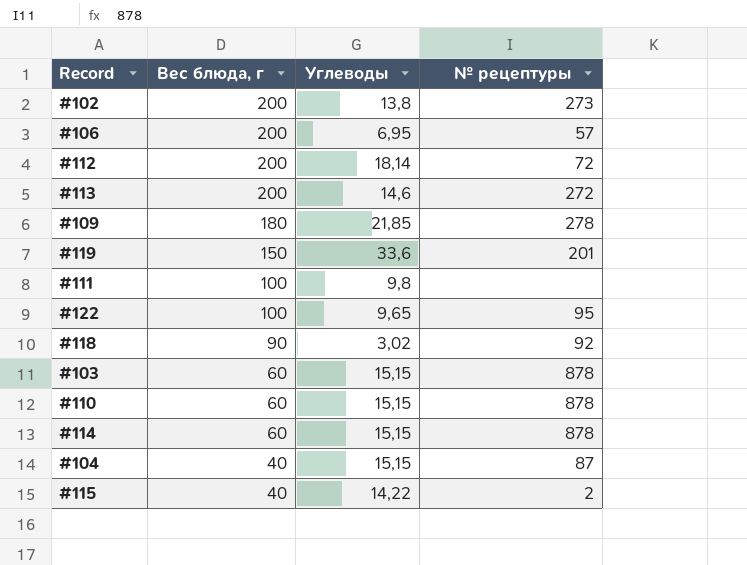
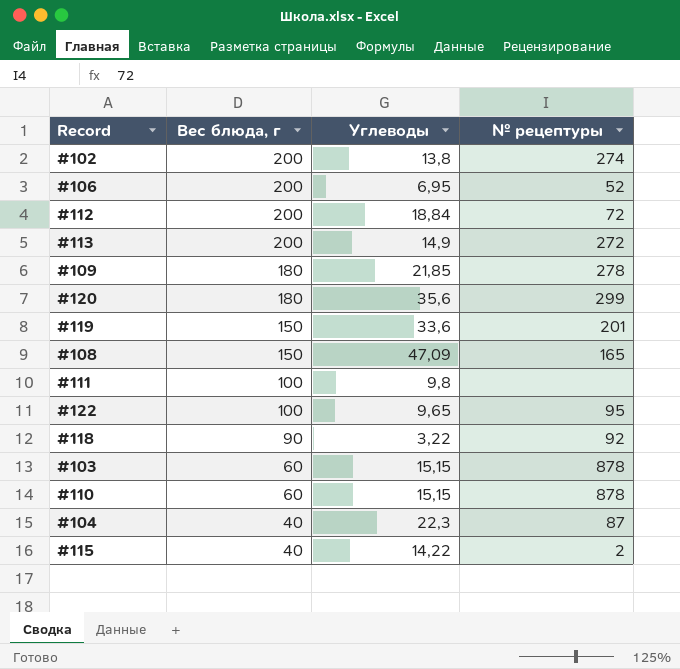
row #114: 60 | 15,15 | 878 -> none
#102 | № рецептуры: 273 -> 274
#106 | № рецептуры: 57 -> 52
#112 | Углеводы: 18,14 -> 18,84
#113 | Углеводы: 14,6 -> 14,9
row #120: none -> 180 | 35,6 | 299
row #108: none -> 150 | 47,09 | 165
#118 | Углеводы: 3,02 -> 3,22
#104 | Углеводы: 15,15 -> 22,3

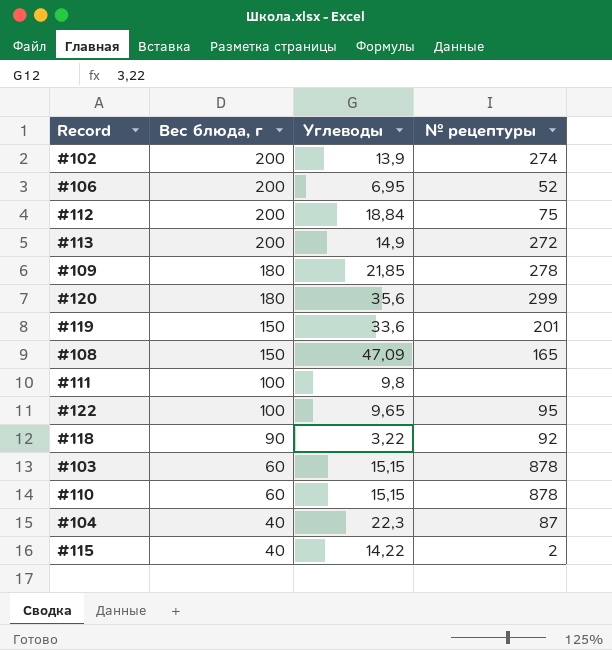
#102 | Углеводы: 13,8 -> 13,9
#112 | № рецептуры: 72 -> 75

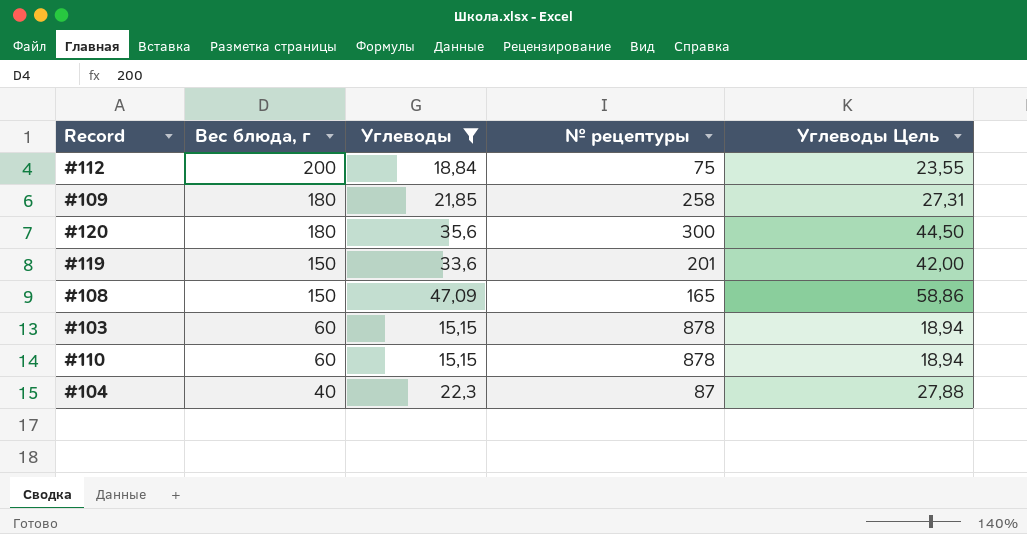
filter: none -> Углеводы >= 15,15
column Углеводы Цель | formula: none -> [Углеводы] * 1,25
#109 | № рецептуры: 278 -> 258
#120 | № рецептуры: 299 -> 300

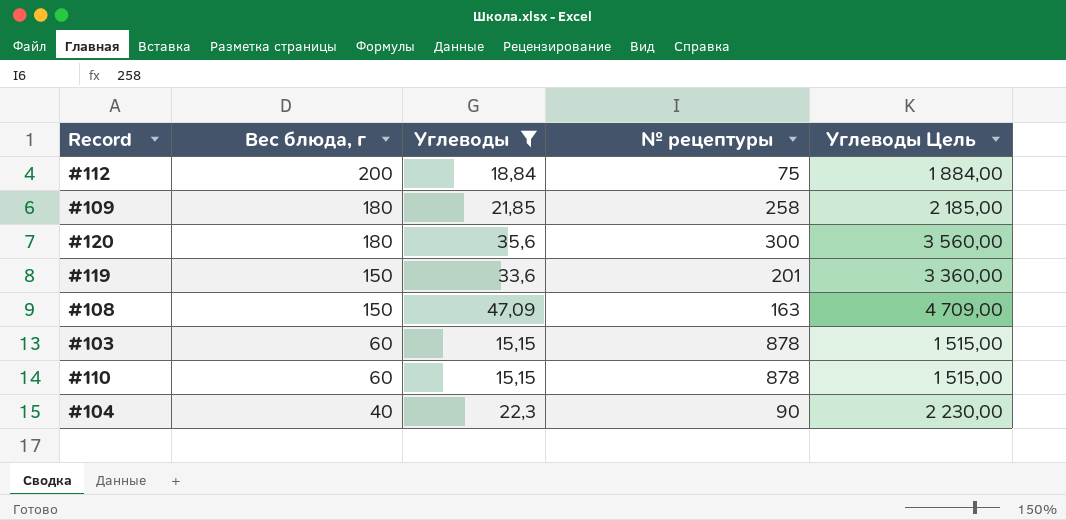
column Углеводы Цель | formula: [Углеводы] * 1,25 -> [Углеводы] * 100
#108 | № рецептуры: 165 -> 163
#104 | № рецептуры: 87 -> 90

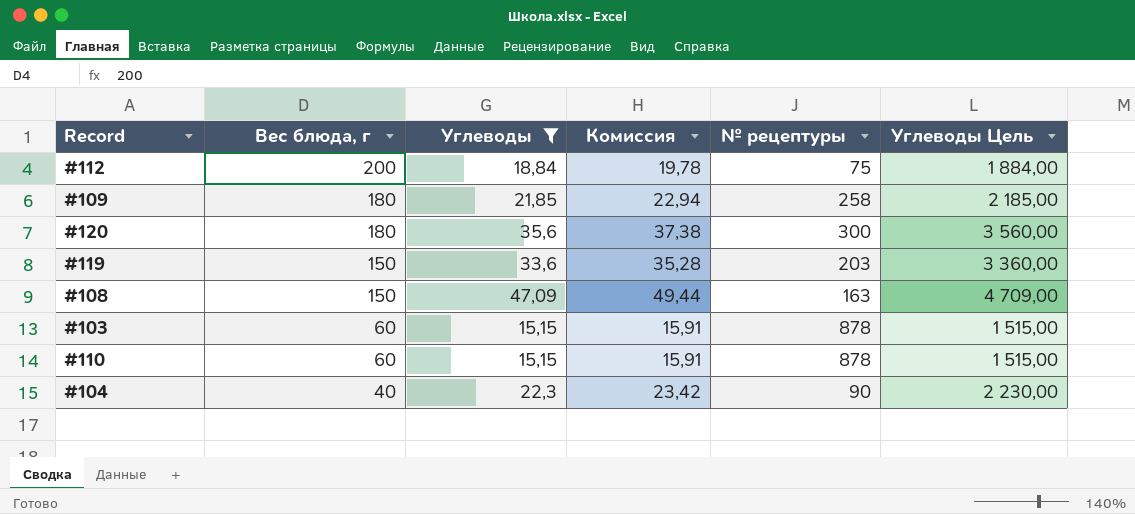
column Комиссия | formula: none -> [Углеводы] * 1,05
#119 | № рецептуры: 201 -> 203

